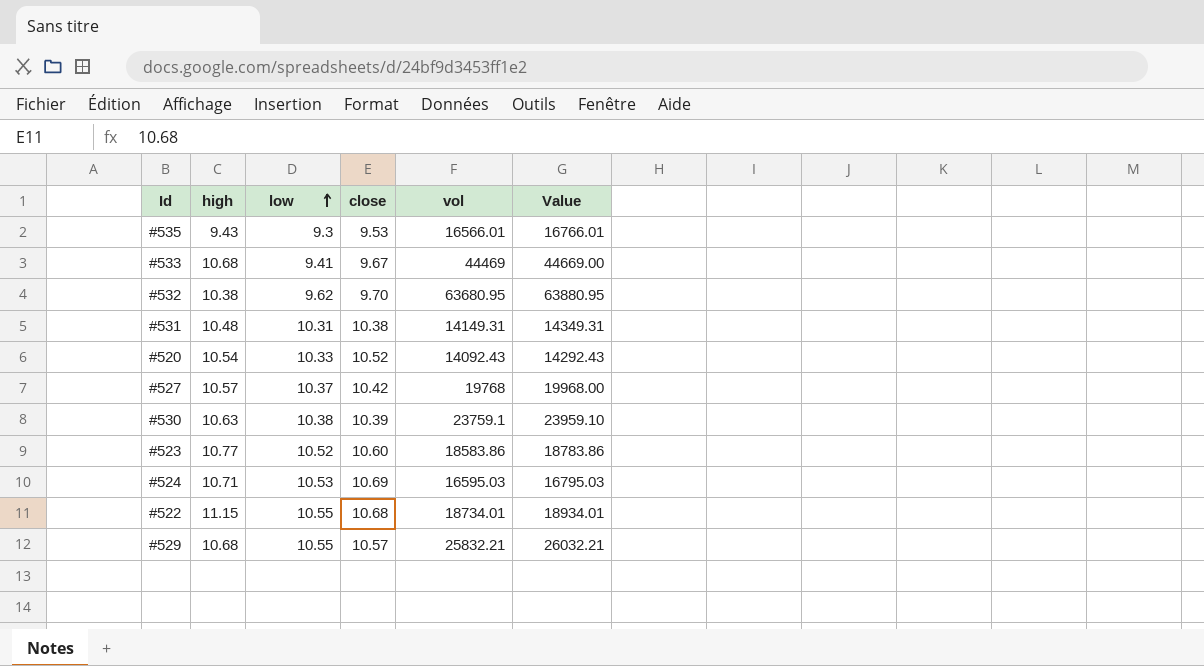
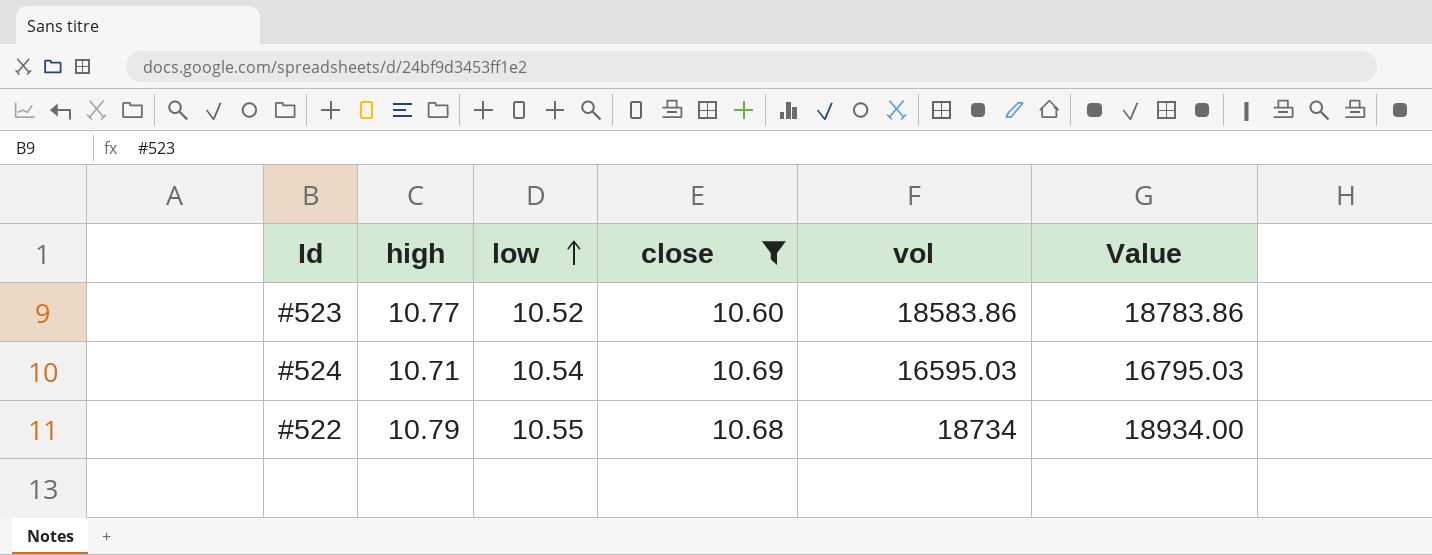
filter: none -> close >= 10.60
#524 | low: 10.53 -> 10.54
#522 | high: 11.15 -> 10.79
#522 | vol: 18734.01 -> 18734
#522 | Value: 18934.01 -> 18934.00

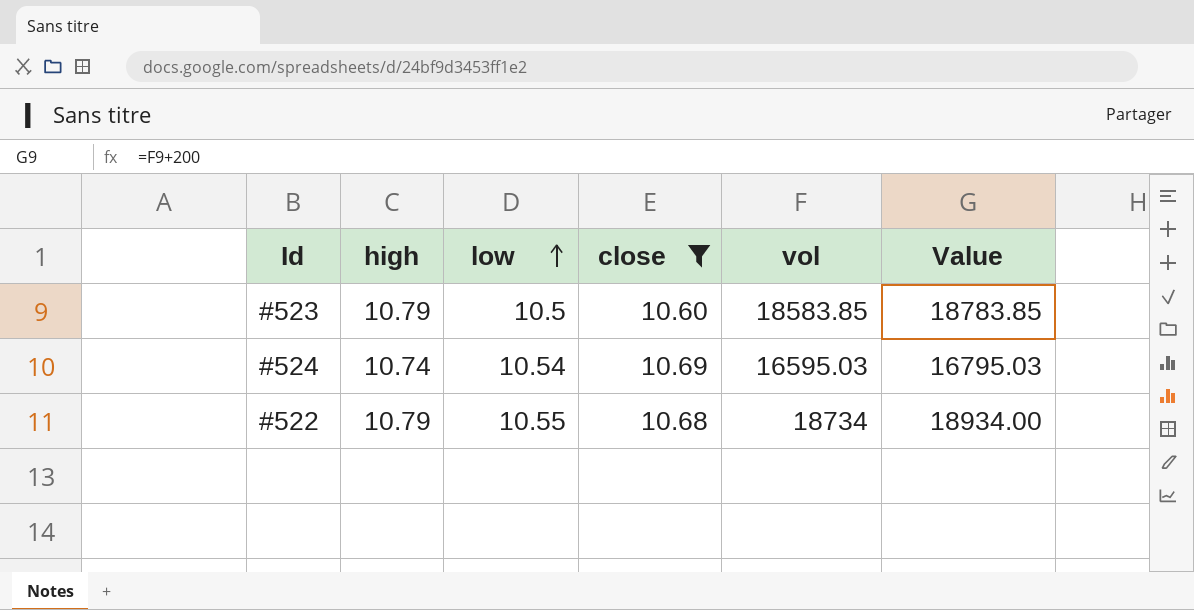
#523 | high: 10.77 -> 10.79
#523 | low: 10.52 -> 10.5
#523 | vol: 18583.86 -> 18583.85
#523 | Value: 18783.86 -> 18783.85
#524 | high: 10.71 -> 10.74

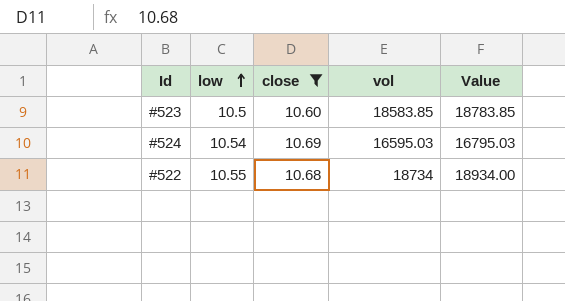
column high | position: 2 -> none

